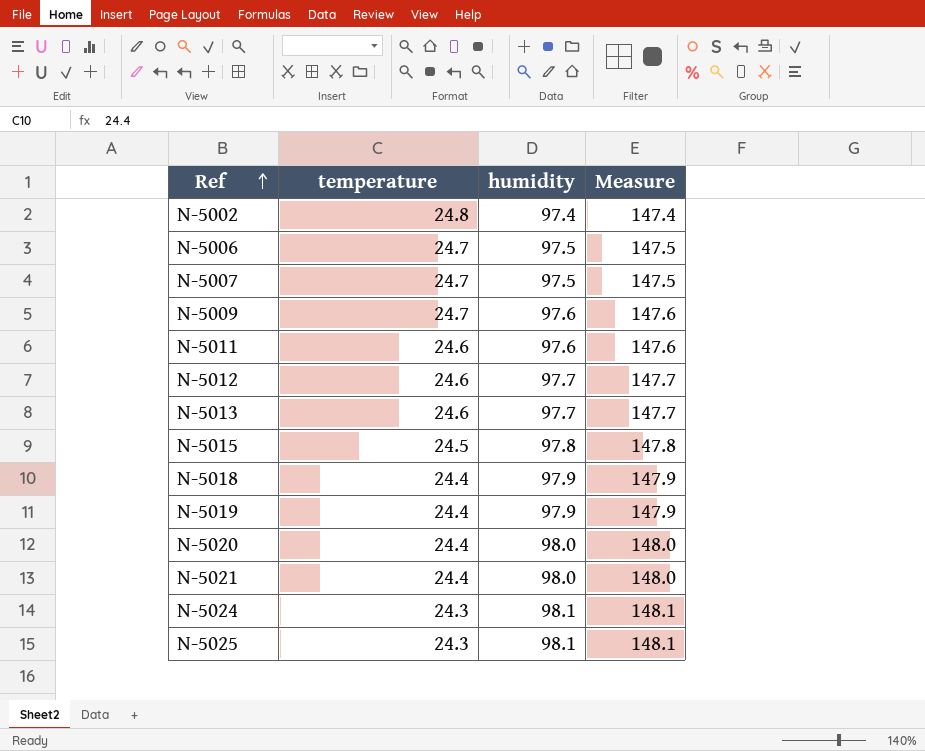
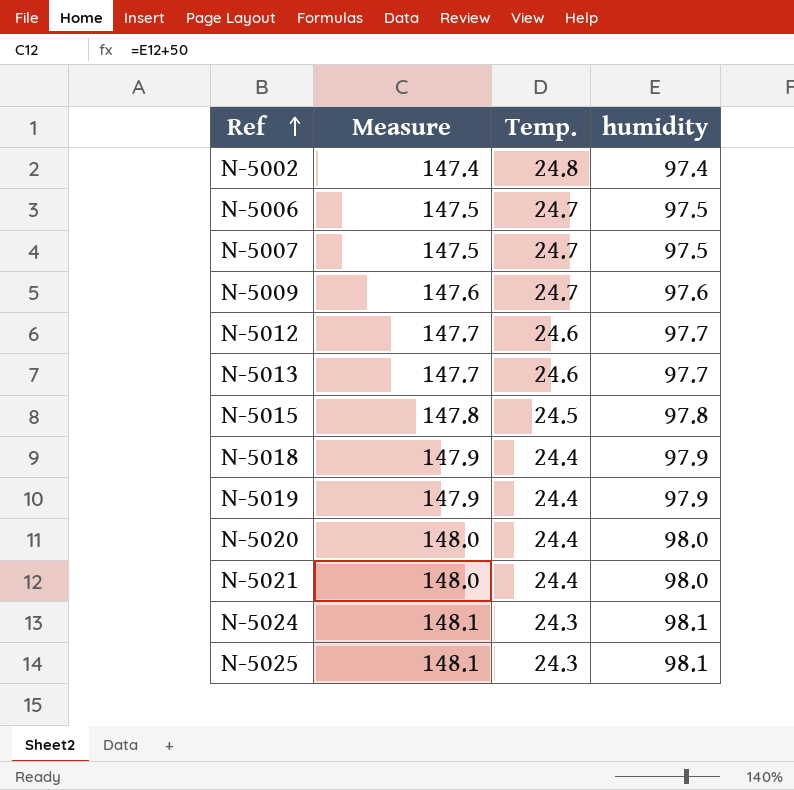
column Measure | position: 4 -> 2
column name: temperature -> Temp.
row N-5011: 24.6 | 97.6 | 147.6 -> none

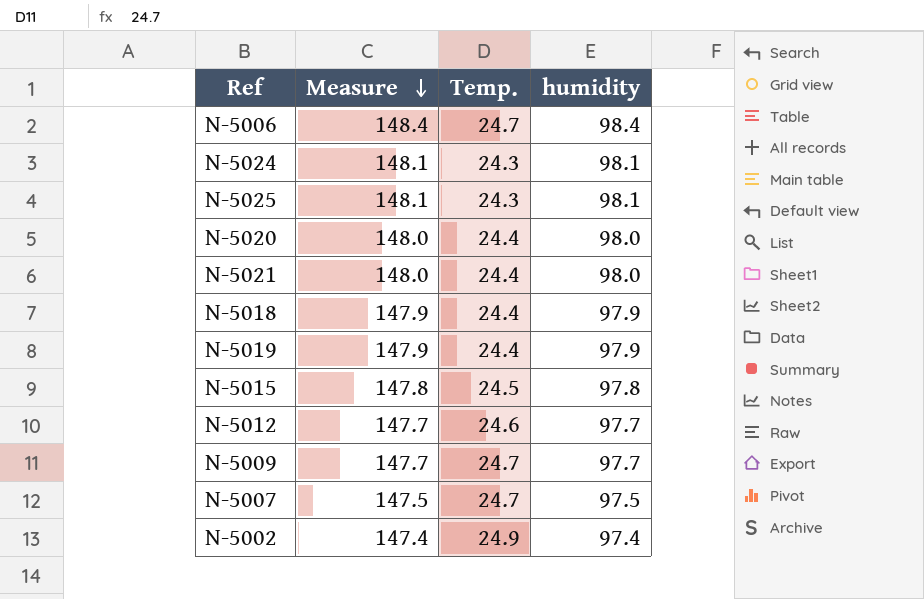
row order: Ref ascending -> Measure descending
row N-5013: 147.7 | 24.6 | 97.7 -> none
N-5006 | Measure: 147.5 -> 148.4
N-5006 | humidity: 97.5 -> 98.4
N-5009 | Measure: 147.6 -> 147.7
N-5009 | humidity: 97.6 -> 97.7
N-5002 | Temp.: 24.8 -> 24.9

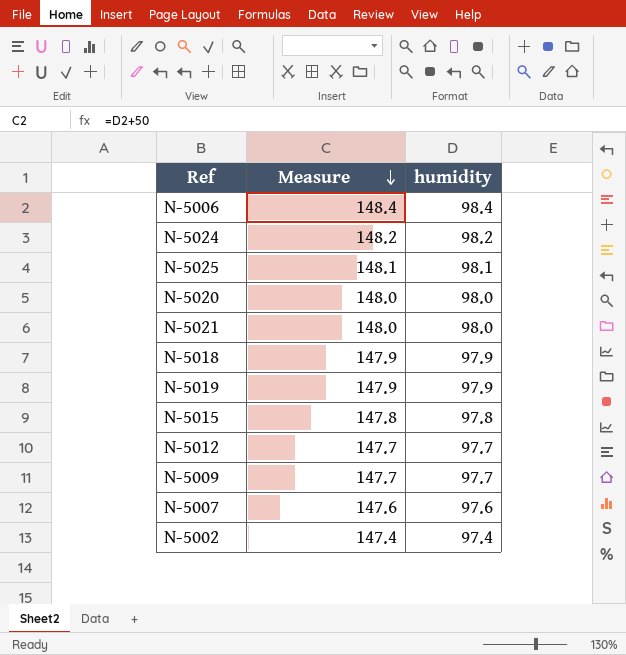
column Temp. | position: 3 -> none
N-5024 | Measure: 148.1 -> 148.2
N-5024 | humidity: 98.1 -> 98.2
N-5007 | Measure: 147.5 -> 147.6
N-5007 | humidity: 97.5 -> 97.6

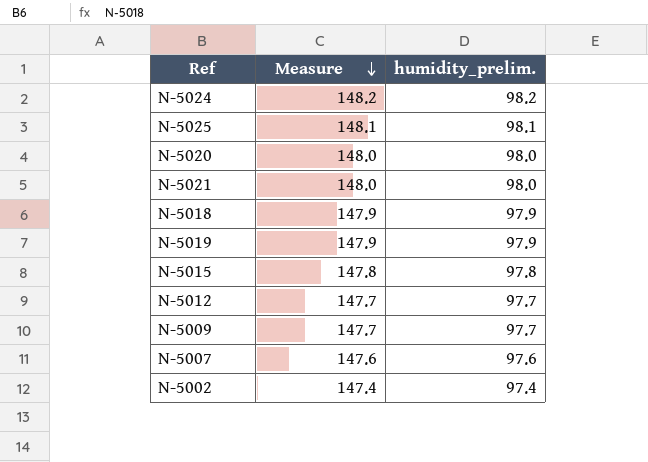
column name: humidity -> humidity_prelim.
row N-5006: 148.4 | 98.4 -> none

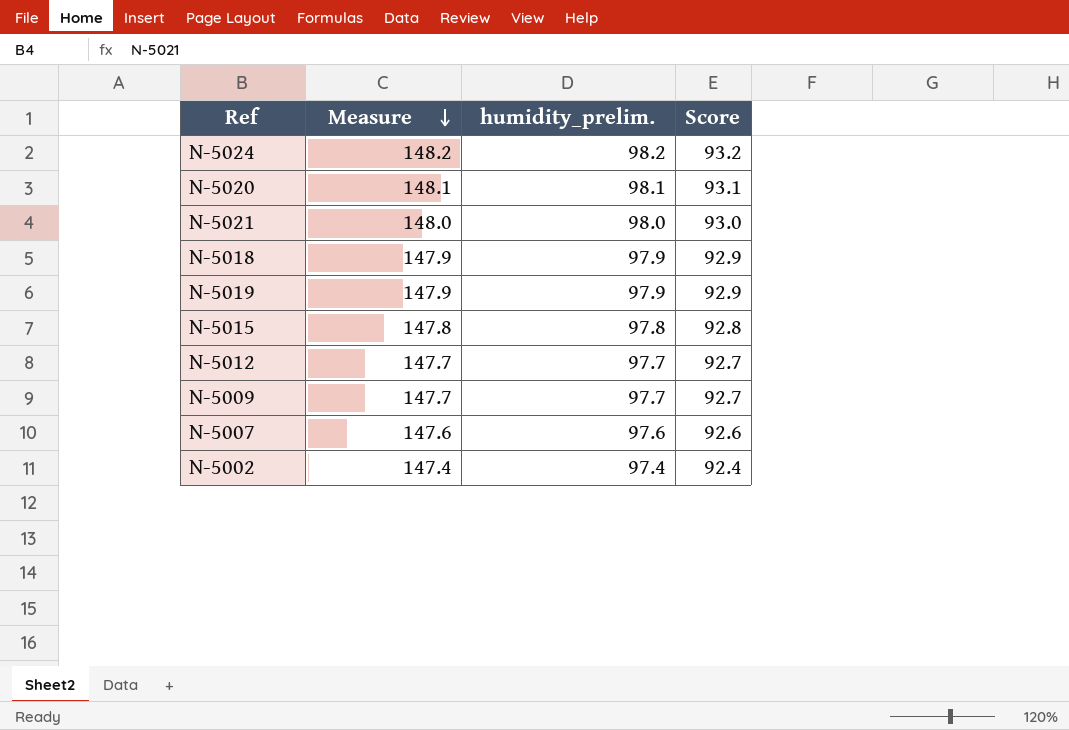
column Score | formula: none -> [humidity_prelim.] - 5
row N-5025: 148.1 | 98.1 -> none
N-5020 | Measure: 148.0 -> 148.1
N-5020 | humidity_prelim.: 98.0 -> 98.1

